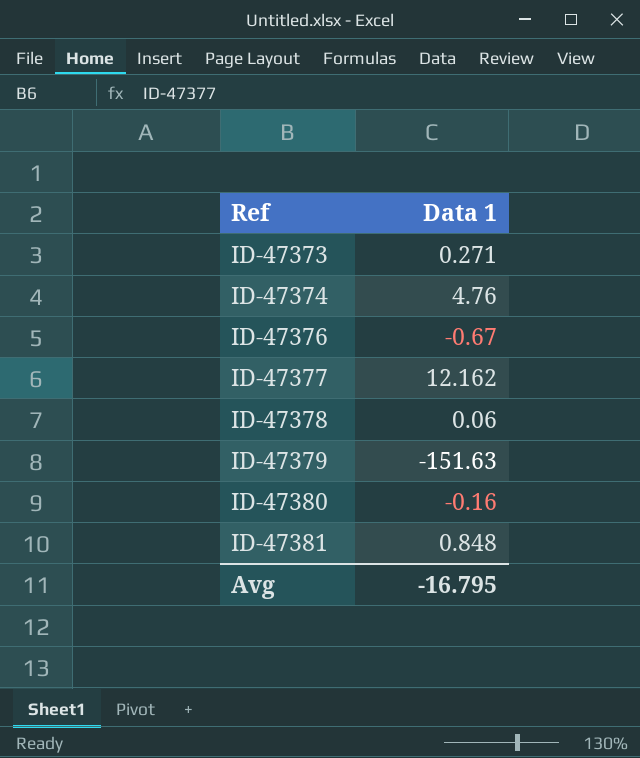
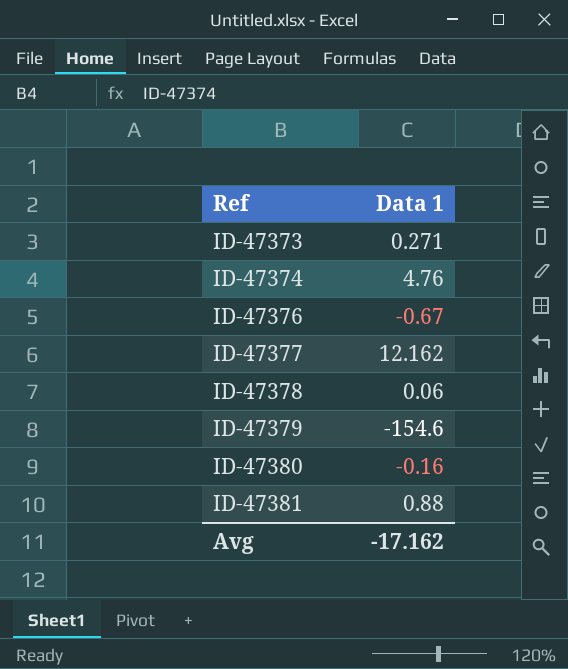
ID-47379 | Data 1: -151.63 -> -154.6
ID-47381 | Data 1: 0.848 -> 0.88
Avg | Data 1: -16.795 -> -17.162

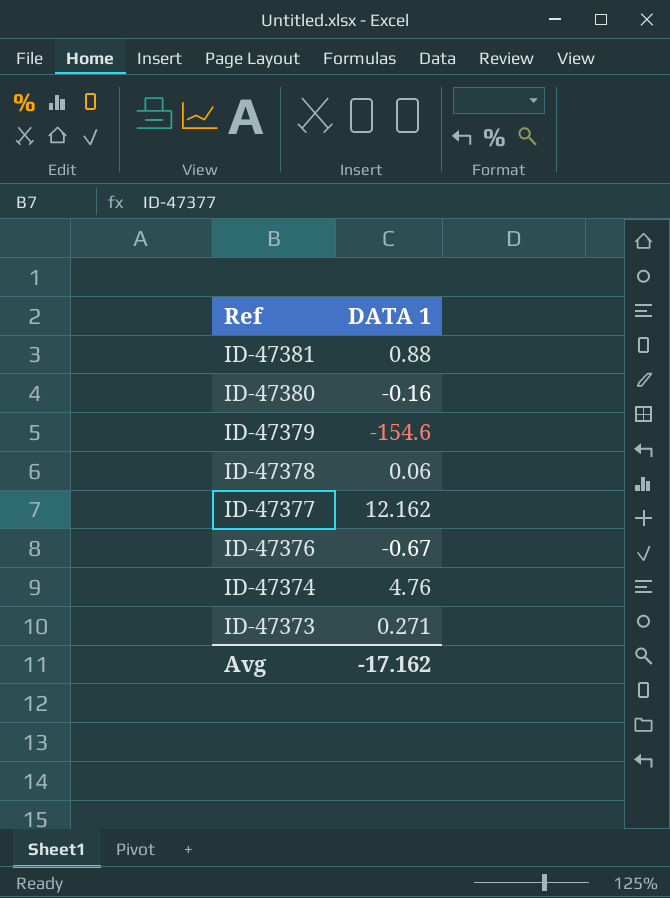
row order: Ref ascending -> Ref descending
column name: Data 1 -> DATA 1

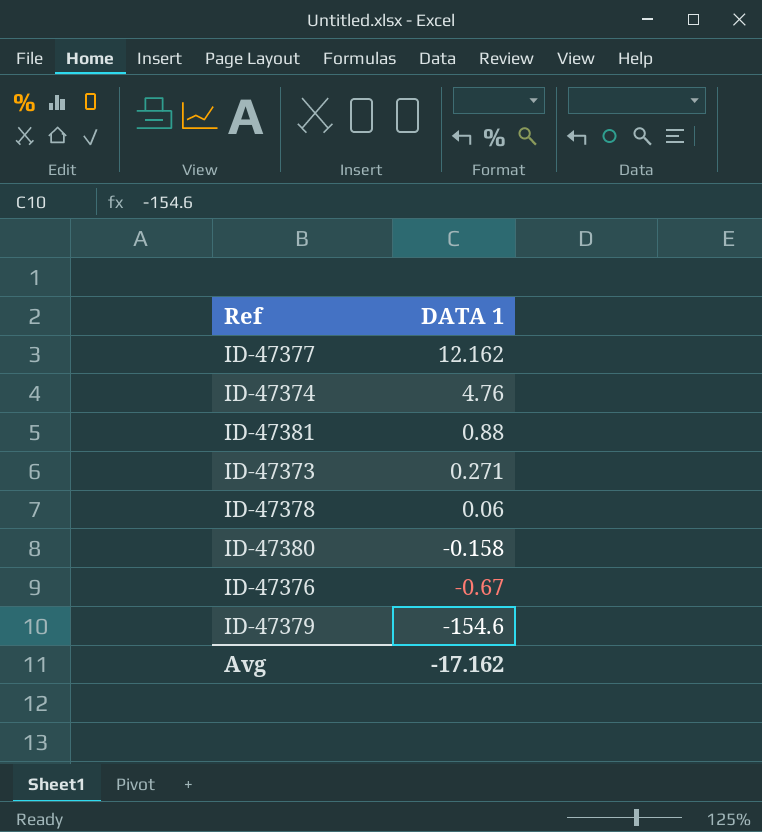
row order: Ref descending -> DATA 1 descending
ID-47380 | DATA 1: -0.16 -> -0.158

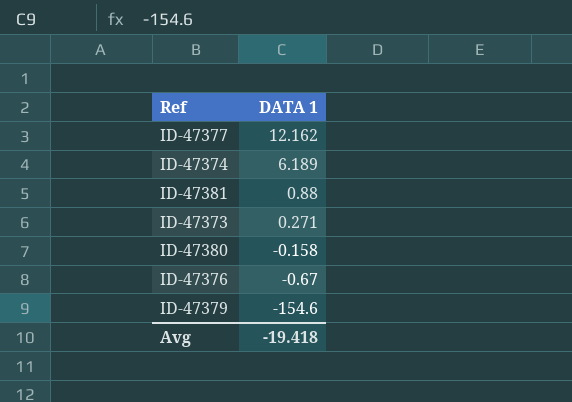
row ID-47378: 0.06 -> none
ID-47374 | DATA 1: 4.76 -> 6.189
Avg | DATA 1: -17.162 -> -19.418

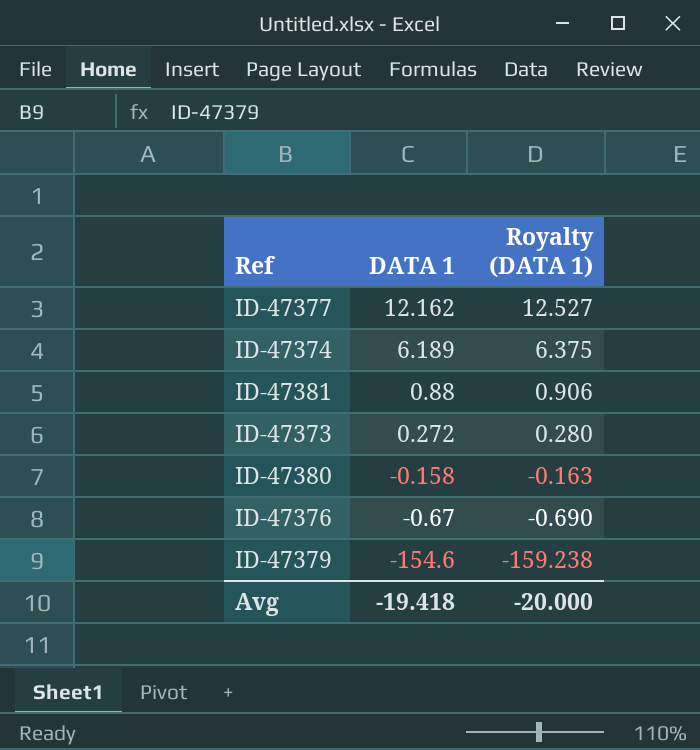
column Royalty (DATA 1) | formula: none -> [DATA 1] * 1.03
ID-47373 | DATA 1: 0.271 -> 0.272

